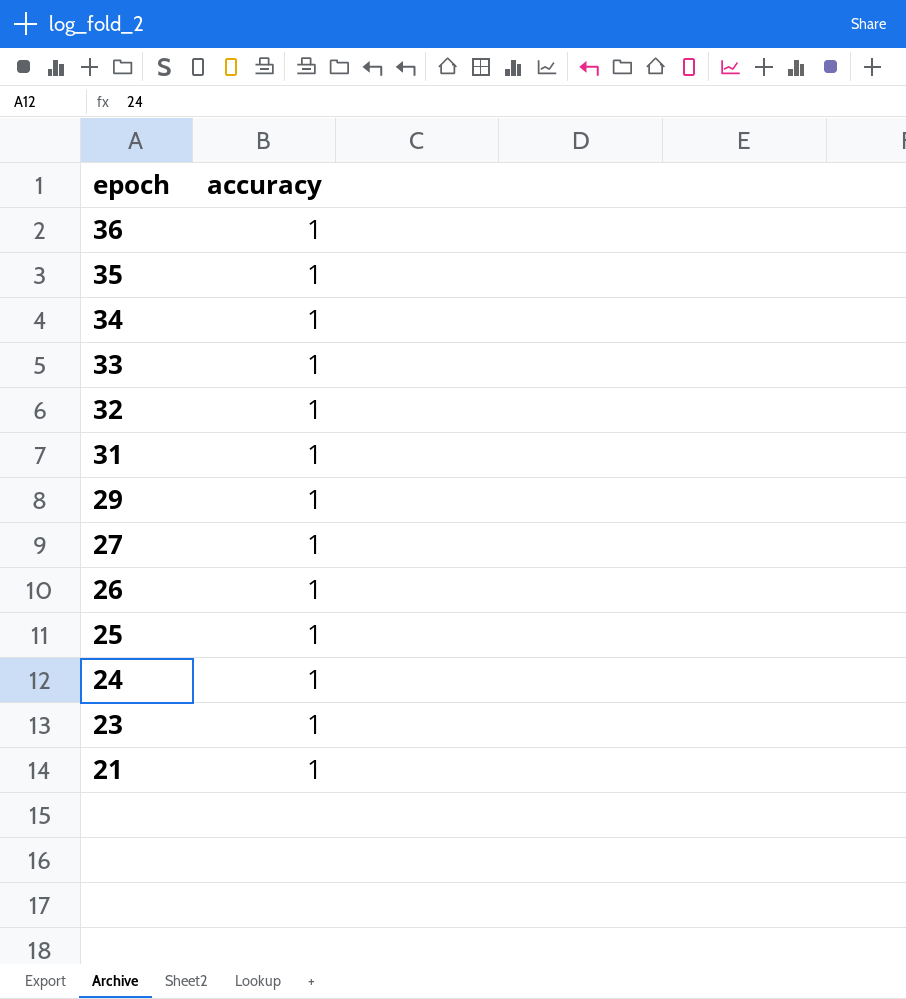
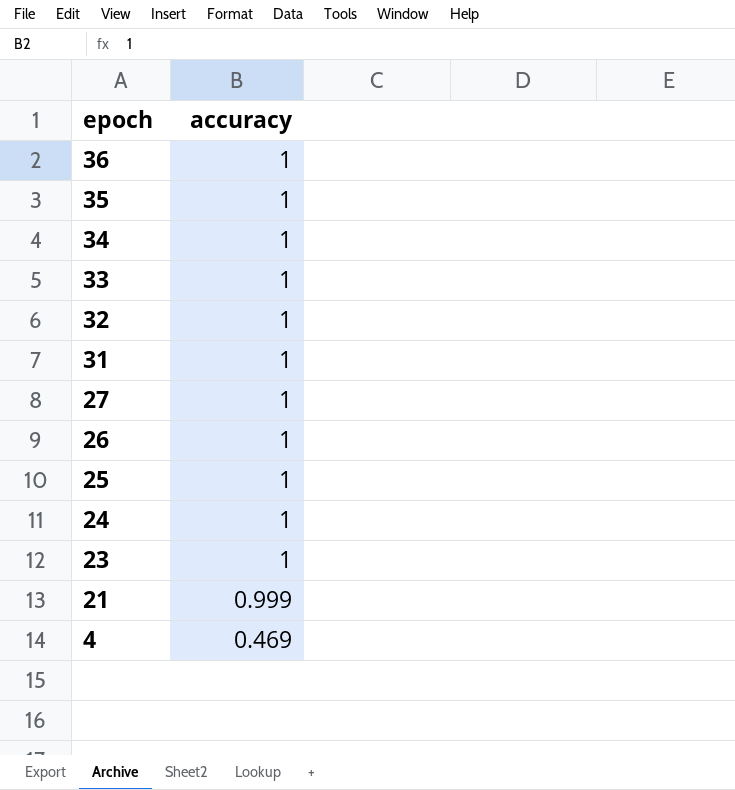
row 29: 1 -> none
21 | accuracy: 1 -> 0.999
row 4: none -> 0.469

